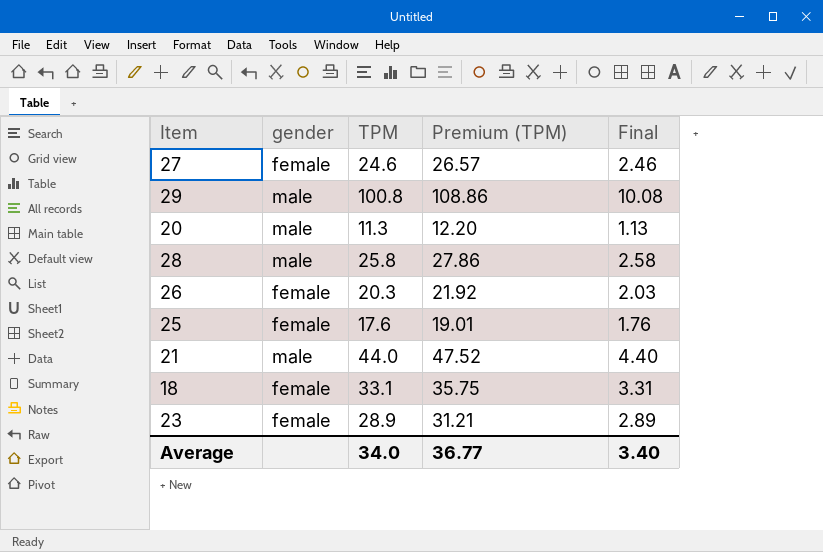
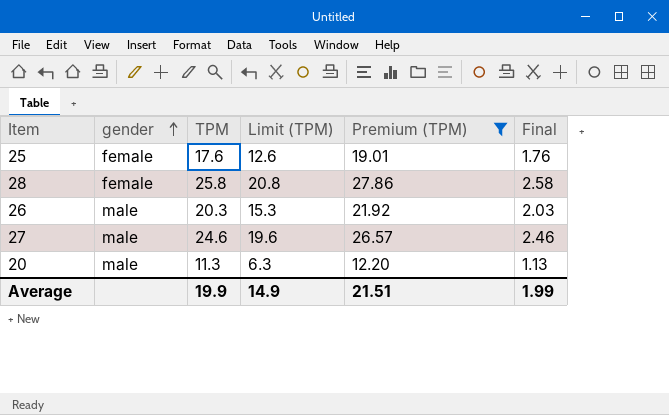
filter: none -> Premium (TPM) <= 27.86
row order: none -> gender ascending
column Limit (TPM) | formula: none -> [TPM] - 5
28 | gender: male -> female
26 | gender: female -> male
27 | gender: female -> male
Average | TPM: 34.0 -> 19.9
Average | Premium (TPM): 36.77 -> 21.51
Average | Final: 3.40 -> 1.99

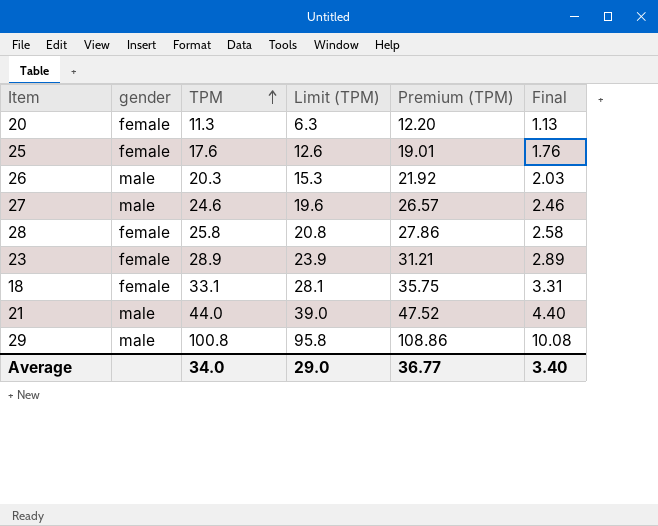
filter: Premium (TPM) <= 27.86 -> none
row order: gender ascending -> TPM ascending
20 | gender: male -> female
Average | TPM: 19.9 -> 34.0
Average | Limit (TPM): 14.9 -> 29.0
Average | Premium (TPM): 21.51 -> 36.77
Average | Final: 1.99 -> 3.40

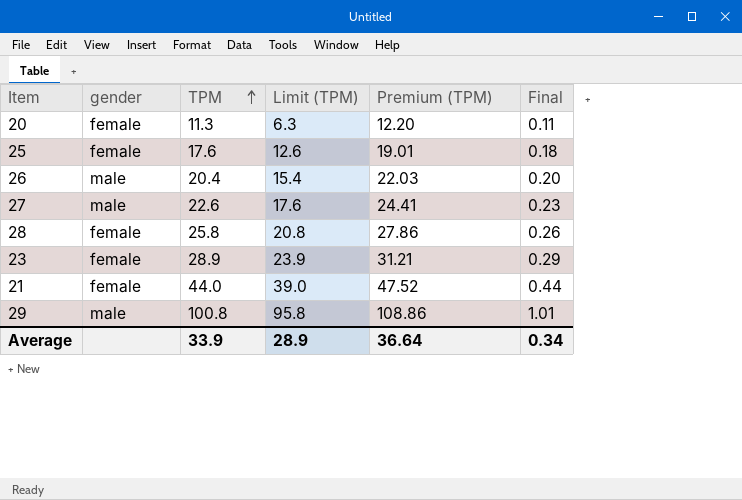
column Final | formula: [TPM] * 0.1 -> [TPM] * 0.01
row 18: female | 33.1 | 28.1 | 35.75 | 3.31 -> none
26 | TPM: 20.3 -> 20.4
26 | Limit (TPM): 15.3 -> 15.4
26 | Premium (TPM): 21.92 -> 22.03
27 | TPM: 24.6 -> 22.6
27 | Limit (TPM): 19.6 -> 17.6
27 | Premium (TPM): 26.57 -> 24.41
21 | gender: male -> female
Average | TPM: 34.0 -> 33.9
Average | Limit (TPM): 29.0 -> 28.9
Average | Premium (TPM): 36.77 -> 36.64
Average | Final: 3.40 -> 0.34

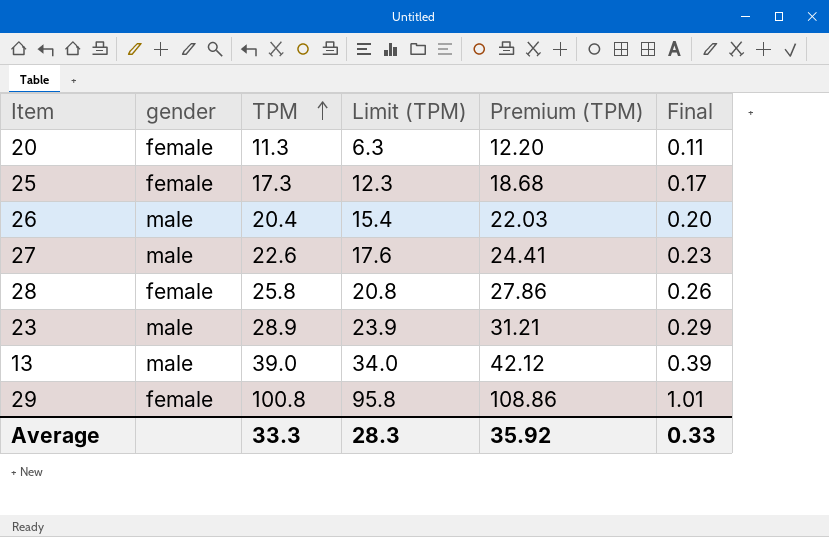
row 21: female | 44.0 | 39.0 | 47.52 | 0.44 -> none
25 | TPM: 17.6 -> 17.3
25 | Limit (TPM): 12.6 -> 12.3
25 | Premium (TPM): 19.01 -> 18.68
25 | Final: 0.18 -> 0.17
23 | gender: female -> male
row 13: none -> male | 39.0 | 34.0 | 42.12 | 0.39
29 | gender: male -> female
Average | TPM: 33.9 -> 33.3
Average | Limit (TPM): 28.9 -> 28.3
Average | Premium (TPM): 36.64 -> 35.92
Average | Final: 0.34 -> 0.33

